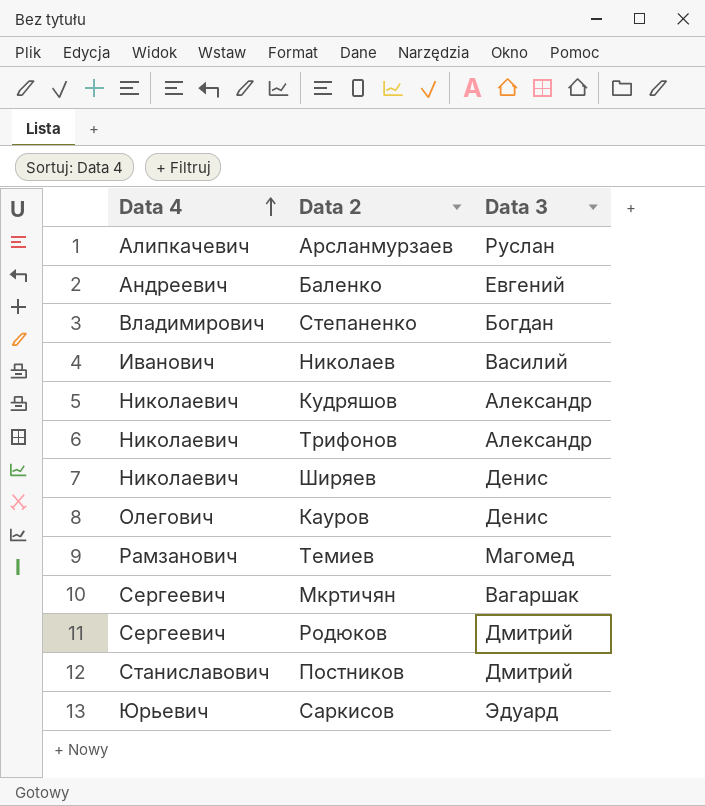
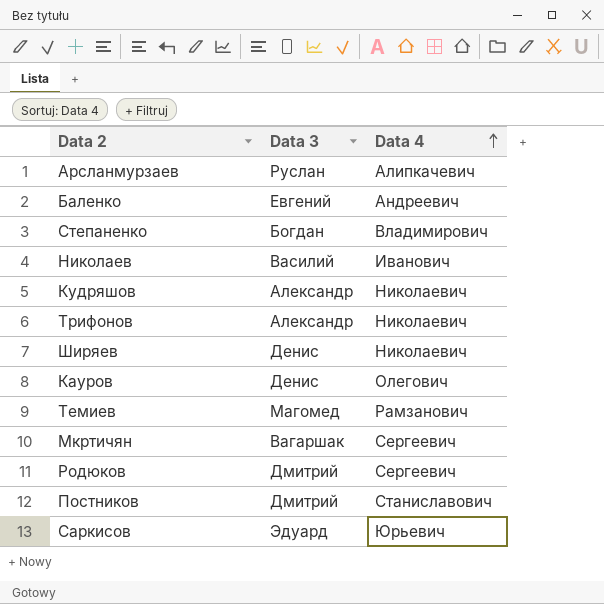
column Data 4 | position: 1 -> 3

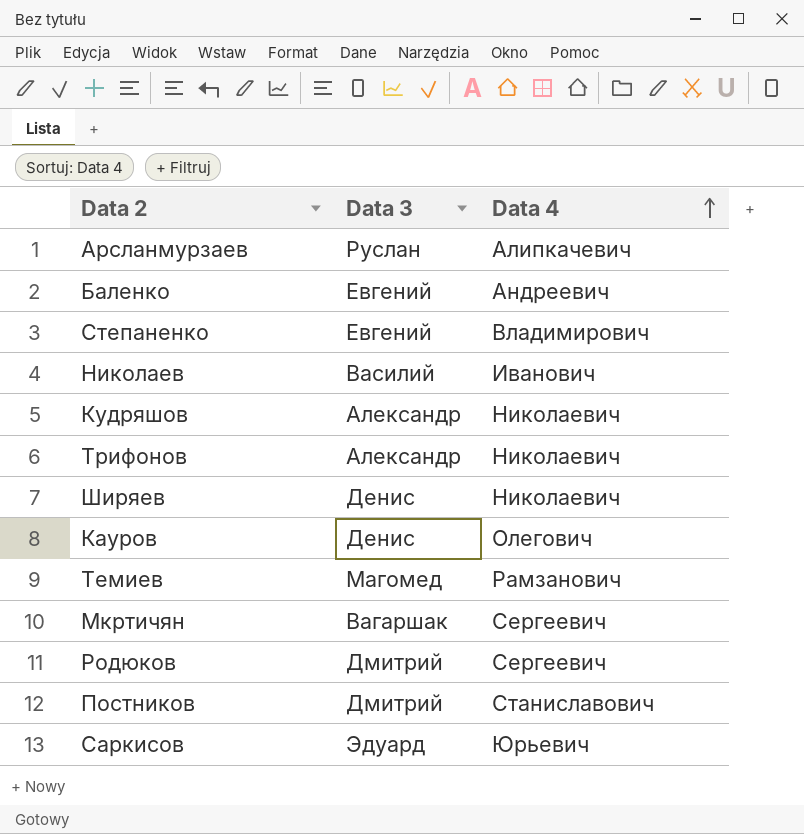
Степаненко | Data 3: Богдан -> Евгений

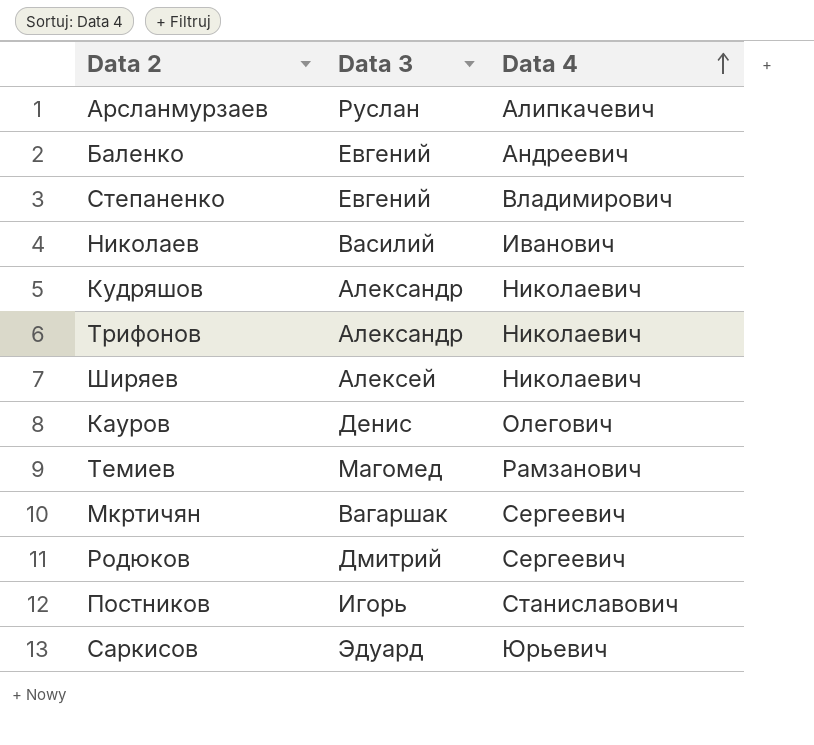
Ширяев | Data 3: Денис -> Алексей
Постников | Data 3: Дмитрий -> Игорь

